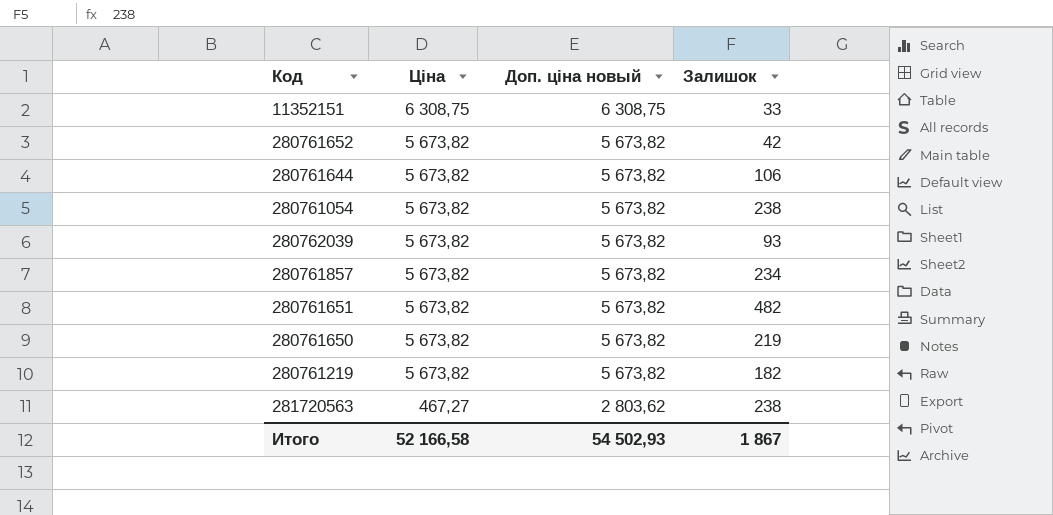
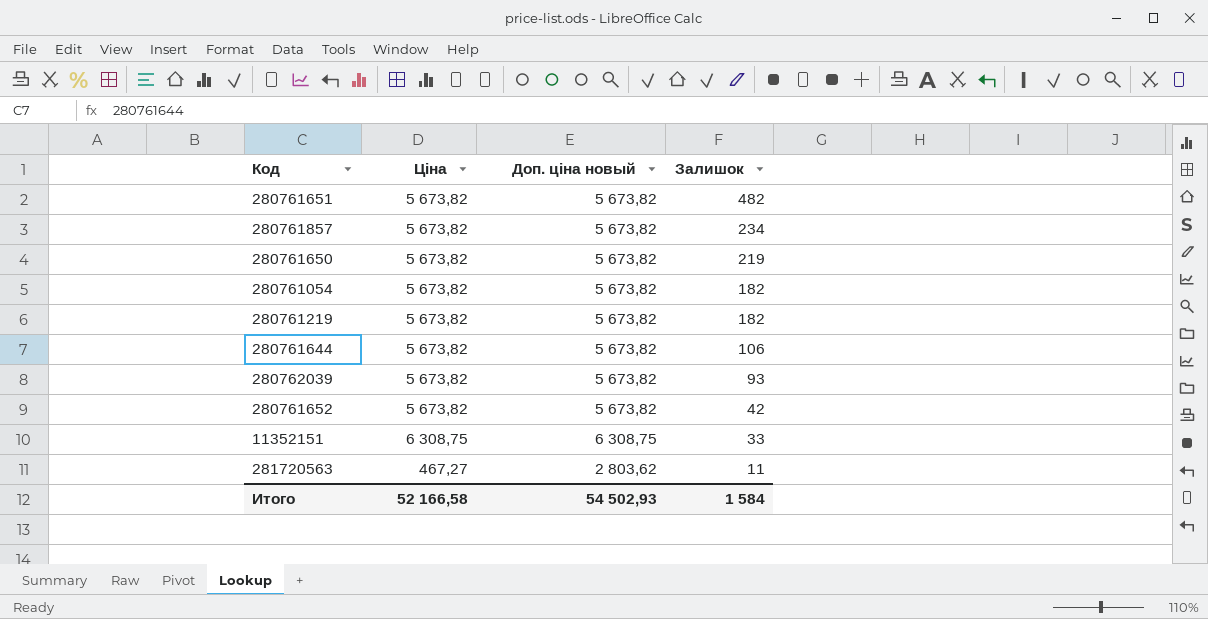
row order: Ціна descending -> Залишок descending
280761054 | Залишок: 238 -> 182
281720563 | Залишок: 238 -> 11
Итого | Залишок: 1 867 -> 1 584

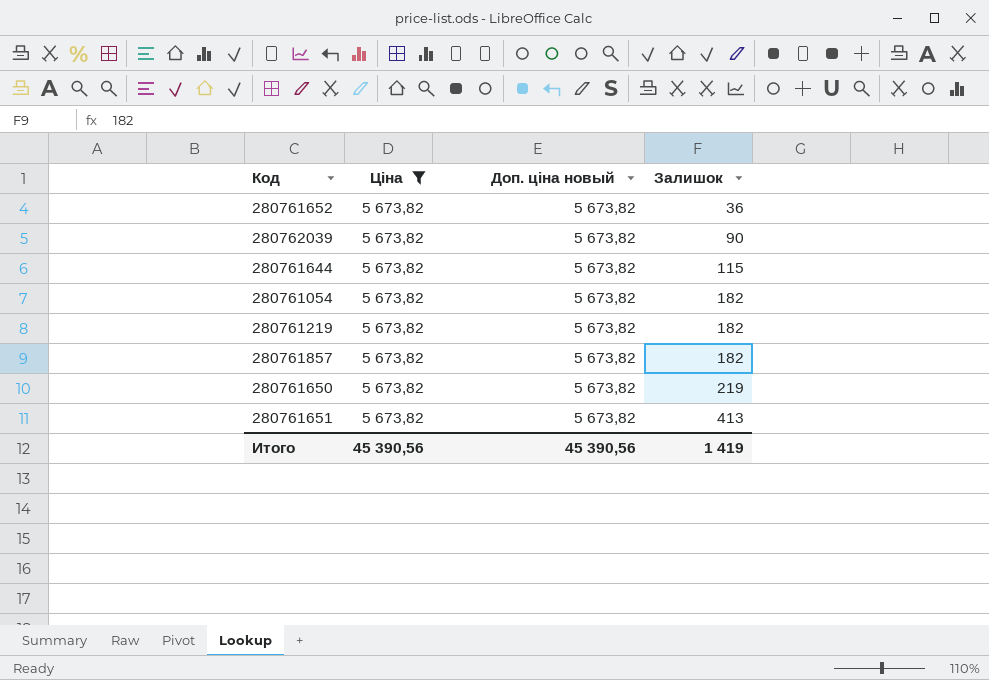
filter: none -> Ціна = 5 673,82
row order: Залишок descending -> Залишок ascending
280761652 | Залишок: 42 -> 36
280762039 | Залишок: 93 -> 90
280761644 | Залишок: 106 -> 115
280761857 | Залишок: 234 -> 182
280761651 | Залишок: 482 -> 413
Итого | Ціна: 52 166,58 -> 45 390,56
Итого | Доп. ціна новый: 54 502,93 -> 45 390,56
Итого | Залишок: 1 584 -> 1 419

